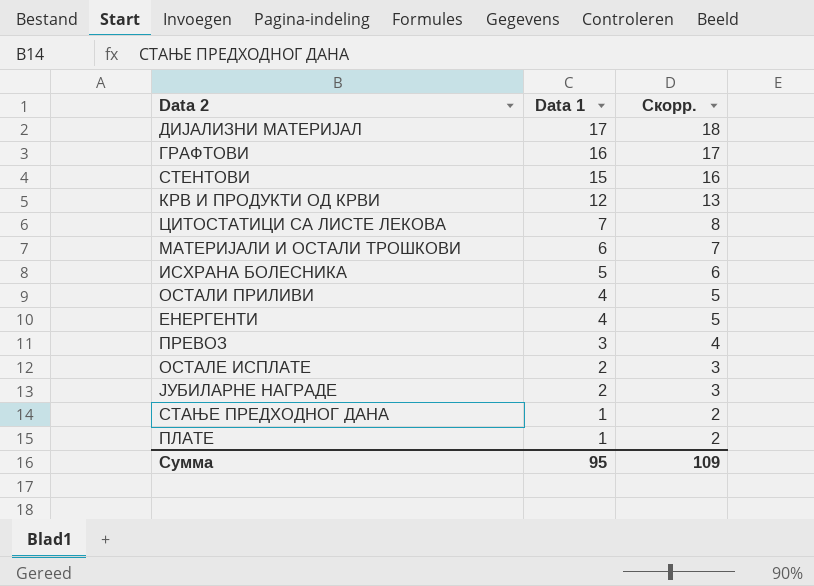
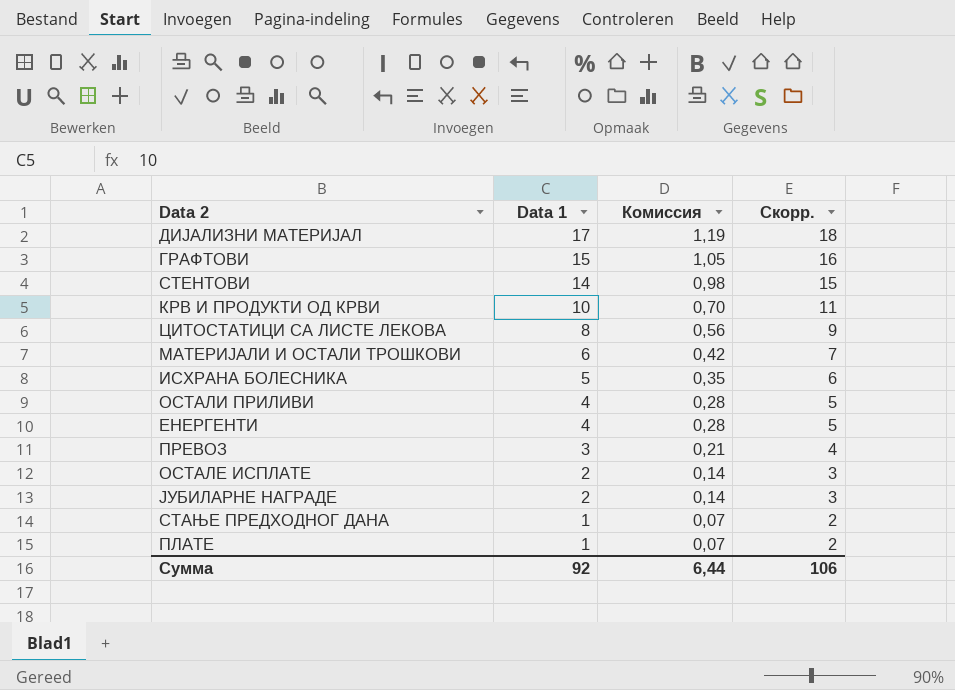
column Комиссия | formula: none -> [Data 1] * 0,07
ГРАФТОВИ | Data 1: 16 -> 15
ГРАФТОВИ | Скорр.: 17 -> 16
СТЕНТОВИ | Data 1: 15 -> 14
СТЕНТОВИ | Скорр.: 16 -> 15
КРВ И ПРОДУКТИ ОД КРВИ | Data 1: 12 -> 10
КРВ И ПРОДУКТИ ОД КРВИ | Скорр.: 13 -> 11
ЦИТОСТАТИЦИ СА ЛИСТЕ ЛЕКОВА | Data 1: 7 -> 8
ЦИТОСТАТИЦИ СА ЛИСТЕ ЛЕКОВА | Скорр.: 8 -> 9
Сумма | Data 1: 95 -> 92
Сумма | Скорр.: 109 -> 106

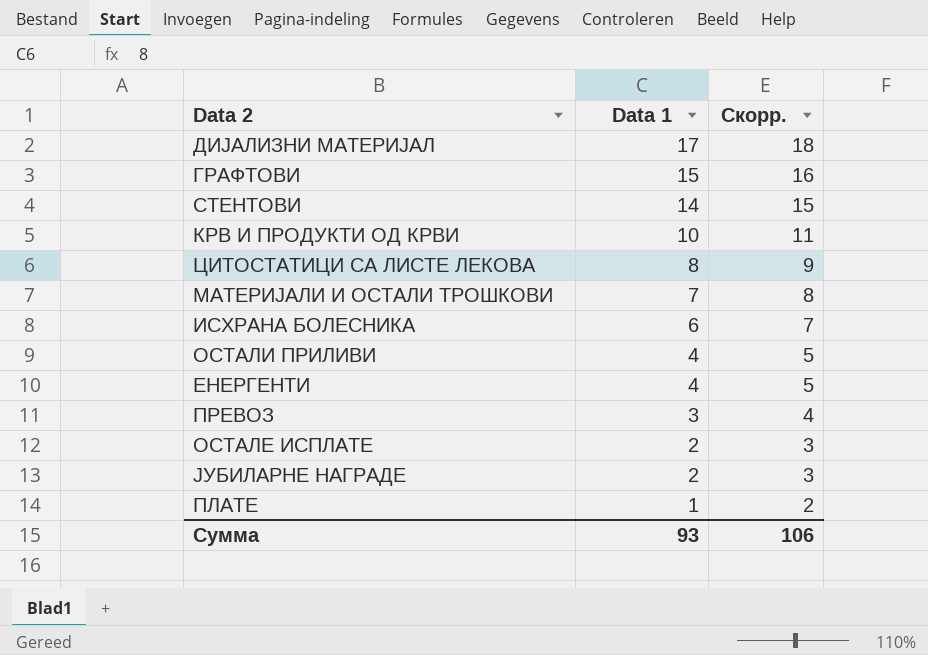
column Комиссия | formula: [Data 1] * 0,07 -> none
row СТАЊЕ ПРЕДХОДНОГ ДАНА: 1 | 0,07 | 2 -> none
МАТЕРИЈАЛИ И ОСТАЛИ ТРОШКОВИ | Data 1: 6 -> 7
МАТЕРИЈАЛИ И ОСТАЛИ ТРОШКОВИ | Скорр.: 7 -> 8
ИСХРАНА БОЛЕСНИКА | Data 1: 5 -> 6
ИСХРАНА БОЛЕСНИКА | Скорр.: 6 -> 7
Сумма | Data 1: 92 -> 93

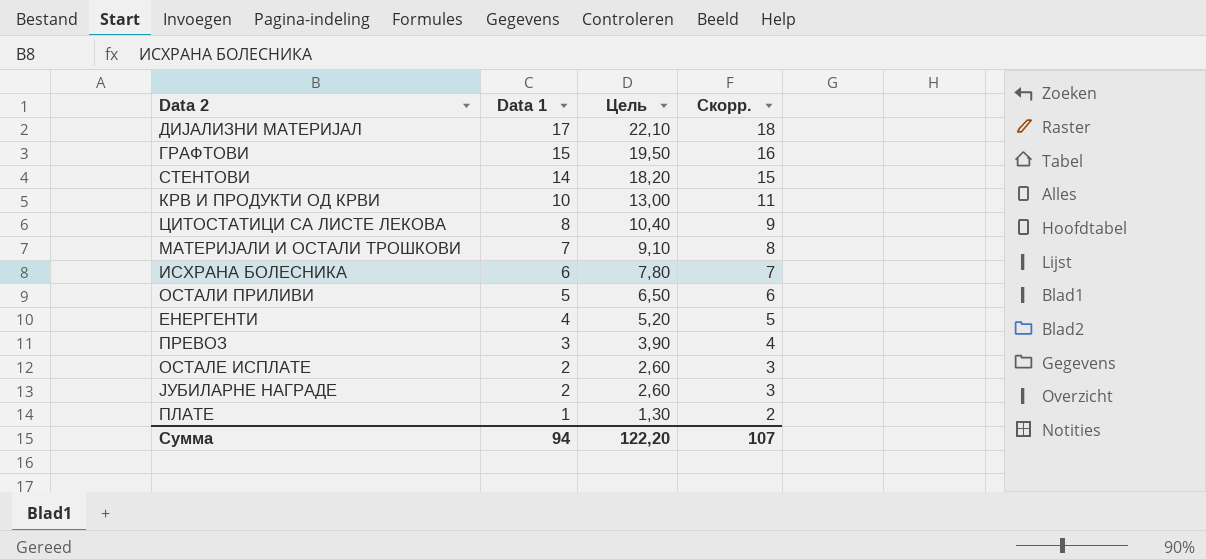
column Цель | formula: none -> [Data 1] * 1,3
ОСТАЛИ ПРИЛИВИ | Data 1: 4 -> 5
ОСТАЛИ ПРИЛИВИ | Скорр.: 5 -> 6
Сумма | Data 1: 93 -> 94
Сумма | Скорр.: 106 -> 107

